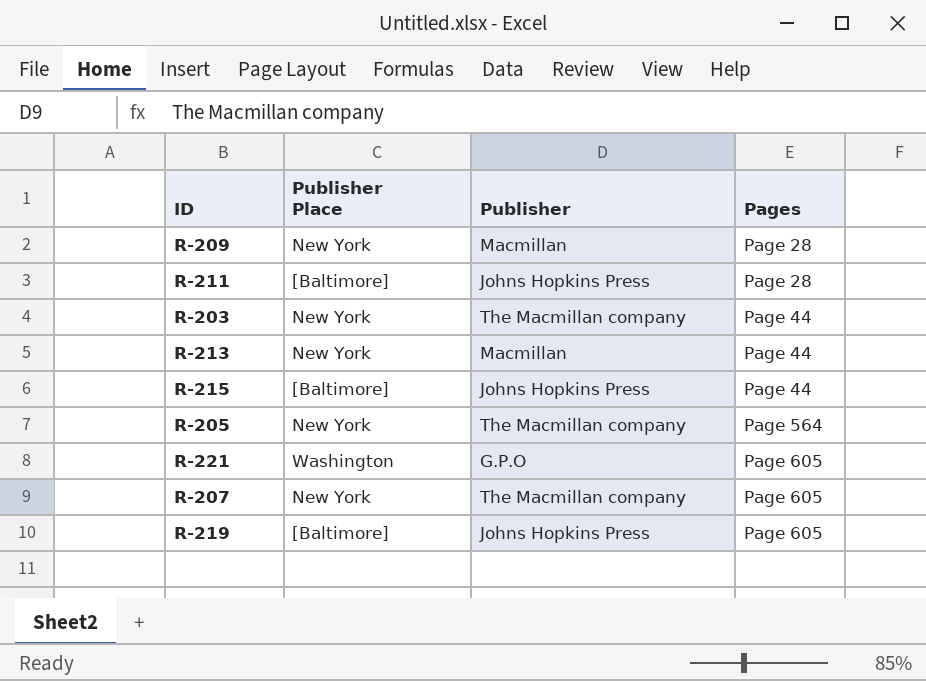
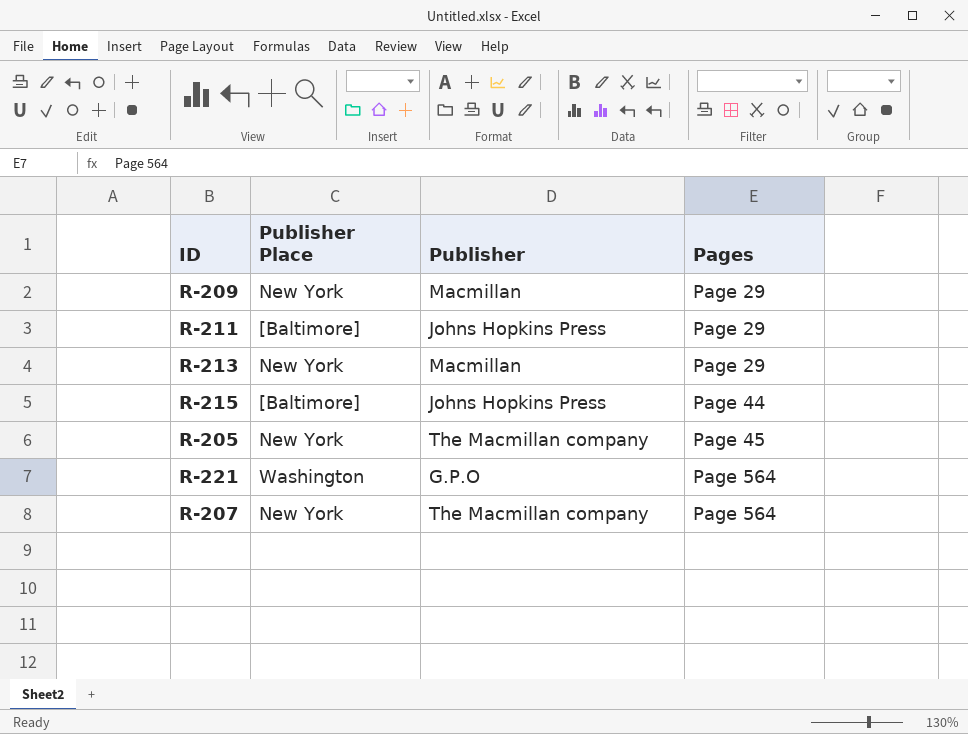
row R-203: New York | The Macmillan company | Page 44 -> none
row R-219: [Baltimore] | Johns Hopkins Press | Page 605 -> none
R-209 | Pages: Page 28 -> Page 29
R-211 | Pages: Page 28 -> Page 29
R-213 | Pages: Page 44 -> Page 29
R-205 | Pages: Page 564 -> Page 45
R-221 | Pages: Page 605 -> Page 564
R-207 | Pages: Page 605 -> Page 564

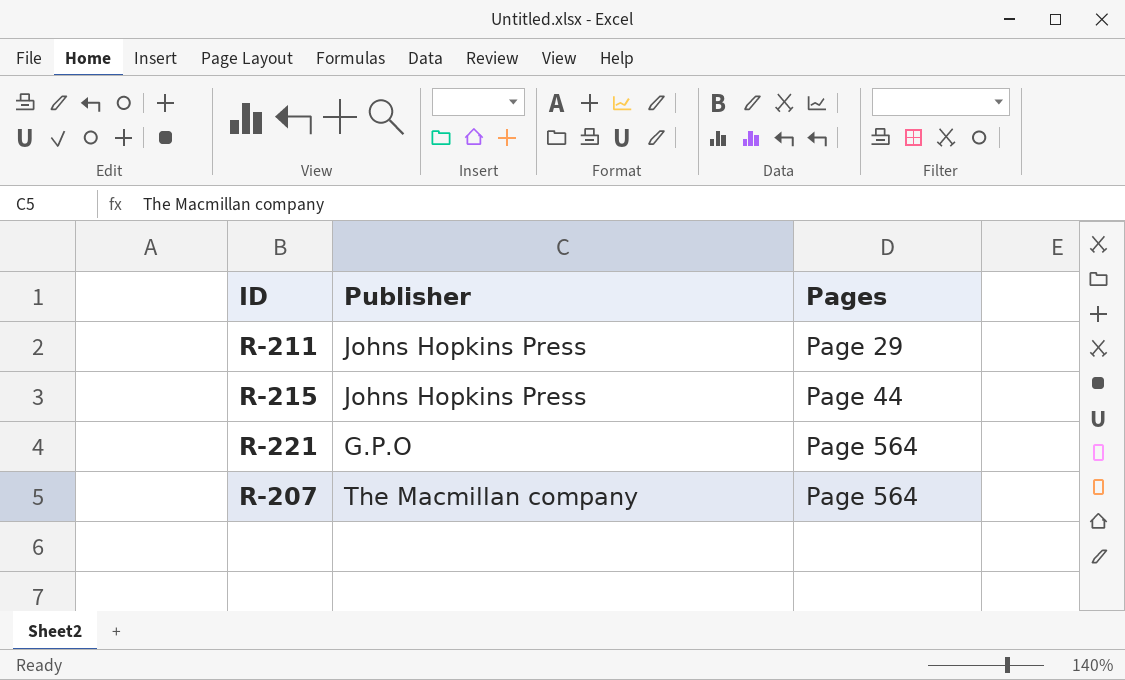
column Publisher Place | position: 2 -> none
row R-209: New York | Macmillan | Page 29 -> none
row R-213: New York | Macmillan | Page 29 -> none
row R-205: New York | The Macmillan company | Page 45 -> none

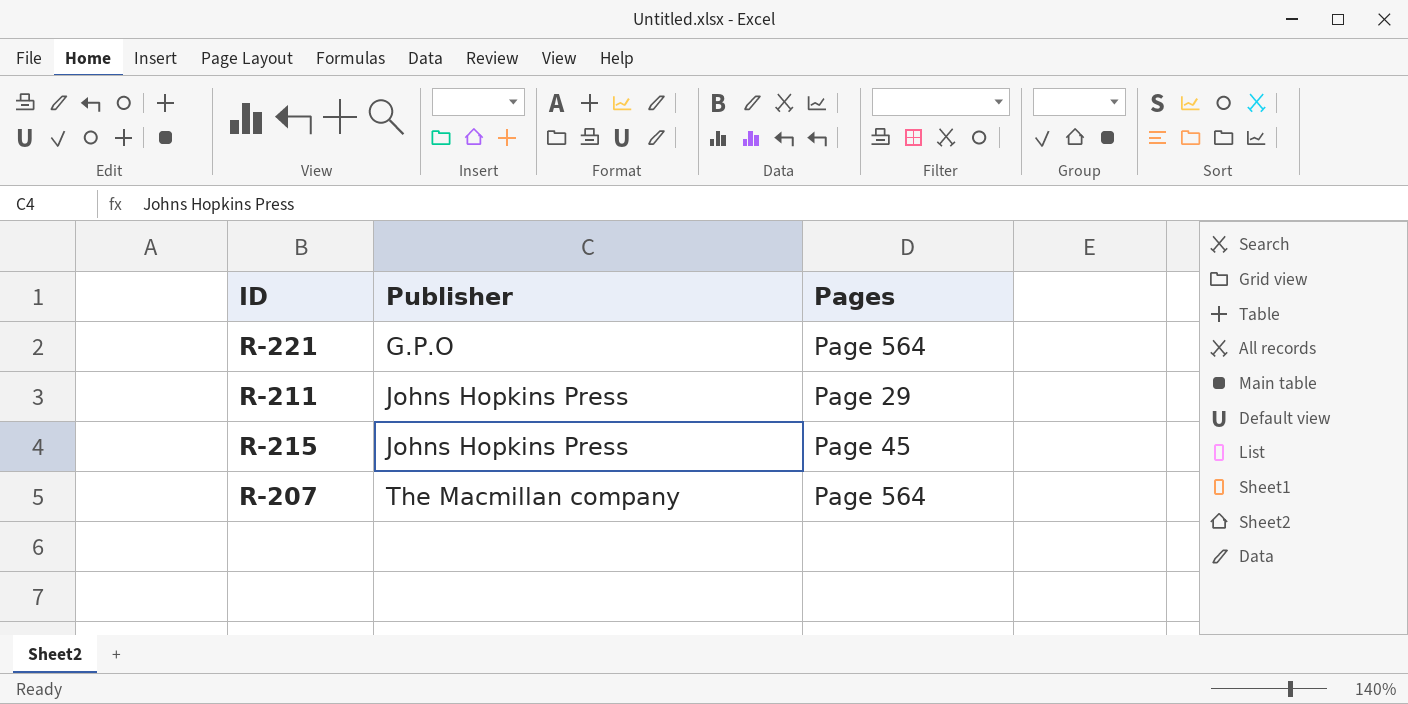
row order: Pages ascending -> Publisher ascending
R-215 | Pages: Page 44 -> Page 45

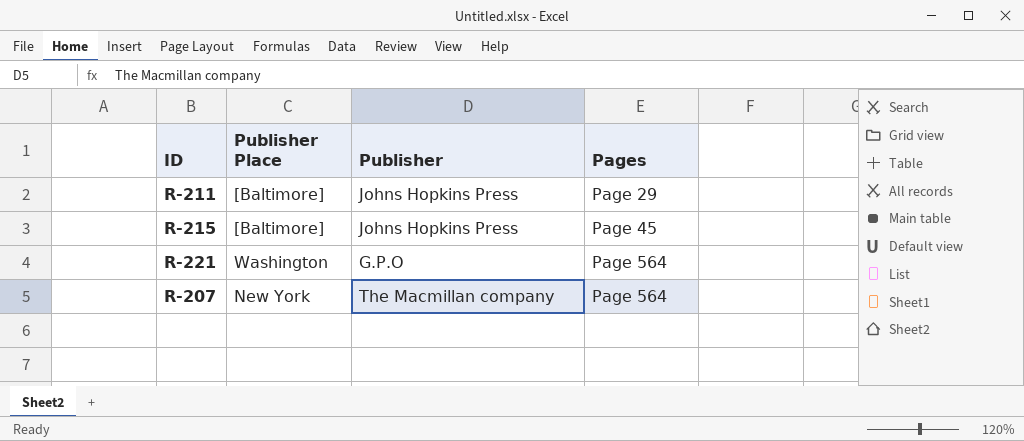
row order: Publisher ascending -> Pages ascending
column Publisher Place | position: none -> 2

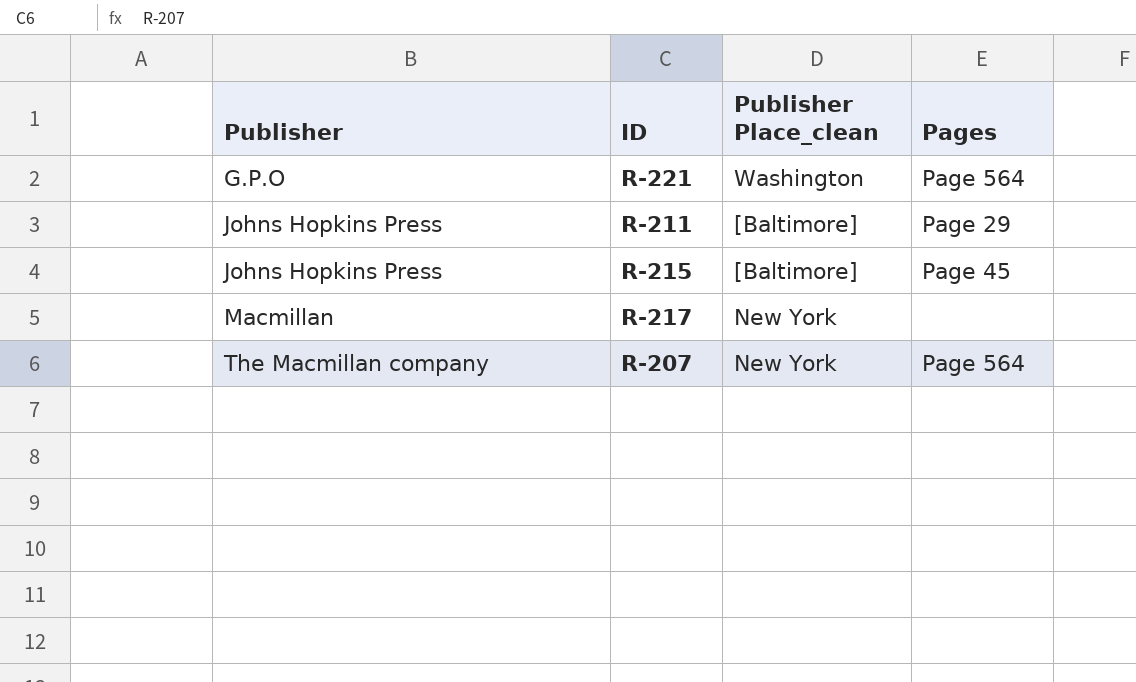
row order: Pages ascending -> Publisher ascending
column Publisher | position: 3 -> 1
column name: Publisher Place -> Publisher Place_clean
row R-217: none -> Macmillan | New York | none

